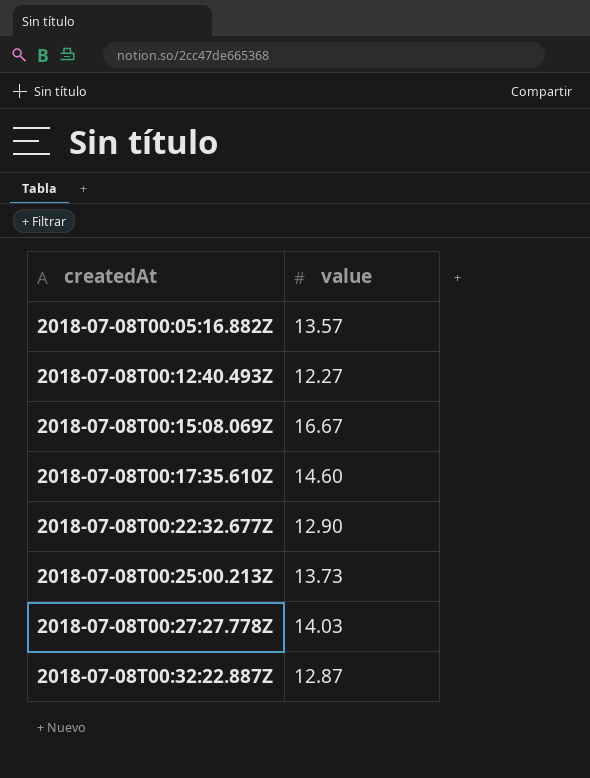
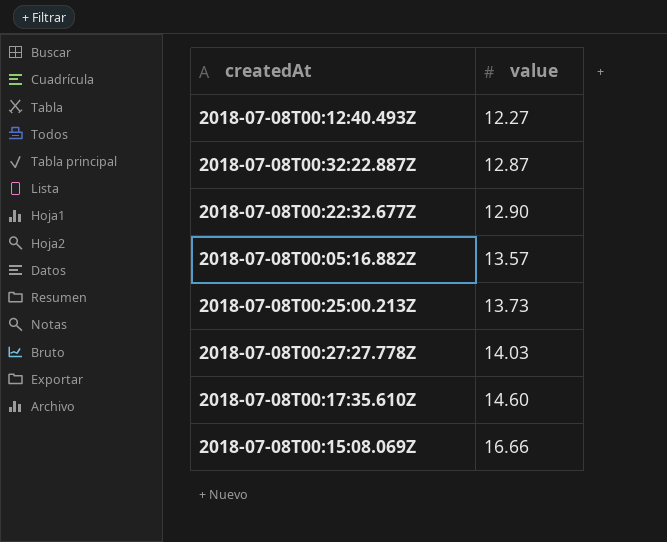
row order: createdAt ascending -> value ascending
2018-07-08T00:15:08.069Z | value: 16.67 -> 16.66

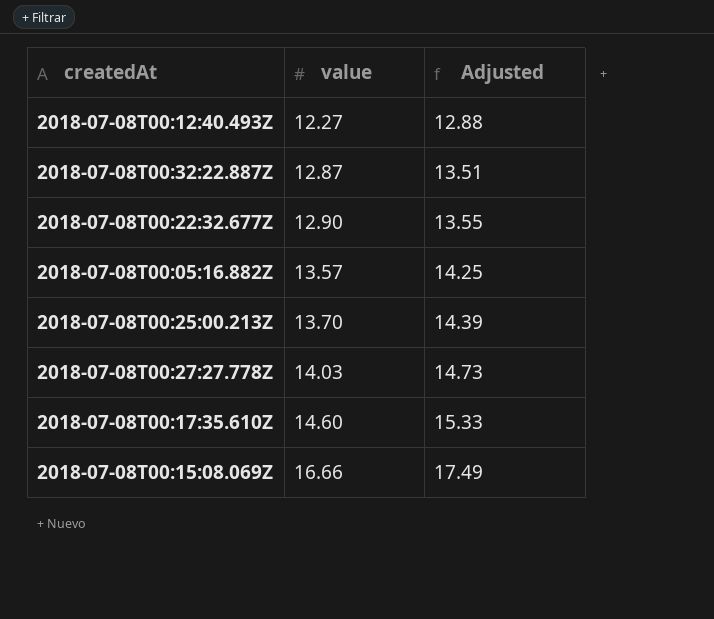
column Adjusted | formula: none -> [value] * 1.05
2018-07-08T00:25:00.213Z | value: 13.73 -> 13.70

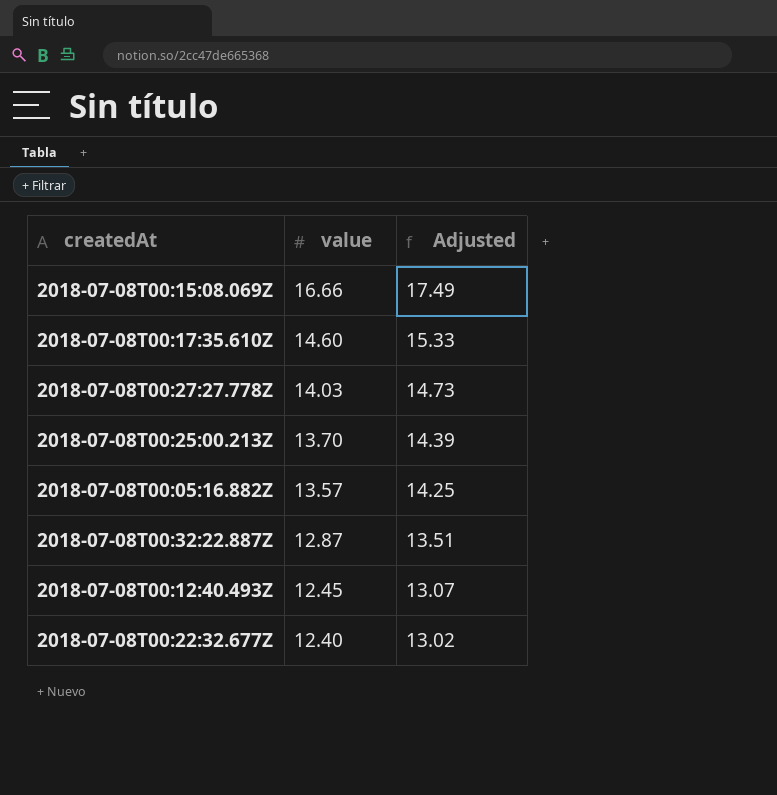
row order: value ascending -> value descending
2018-07-08T00:12:40.493Z | value: 12.27 -> 12.45
2018-07-08T00:12:40.493Z | Adjusted: 12.88 -> 13.07
2018-07-08T00:22:32.677Z | value: 12.90 -> 12.40
2018-07-08T00:22:32.677Z | Adjusted: 13.55 -> 13.02

